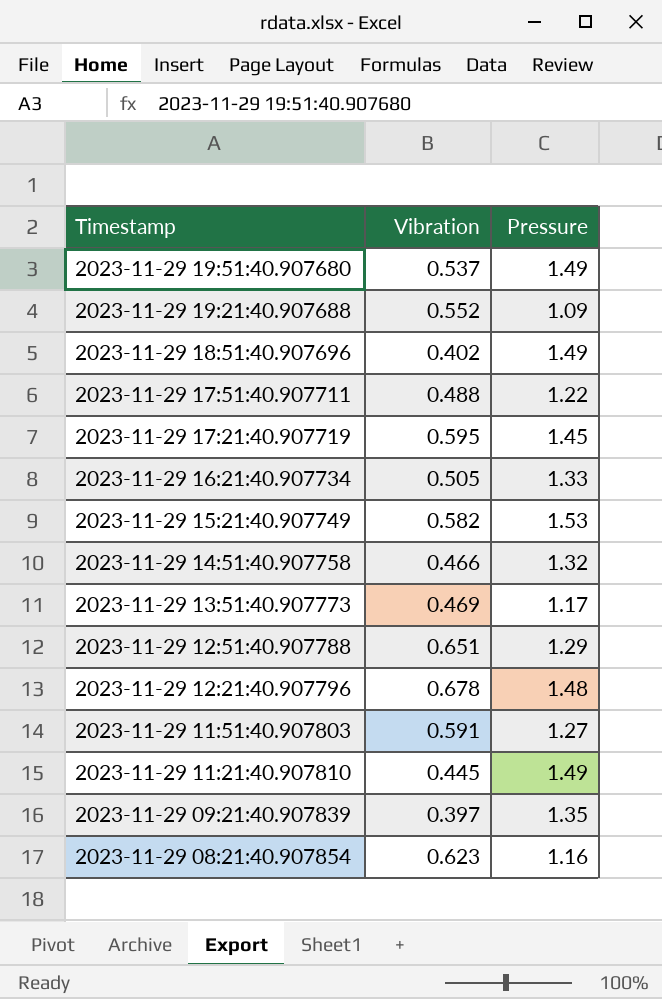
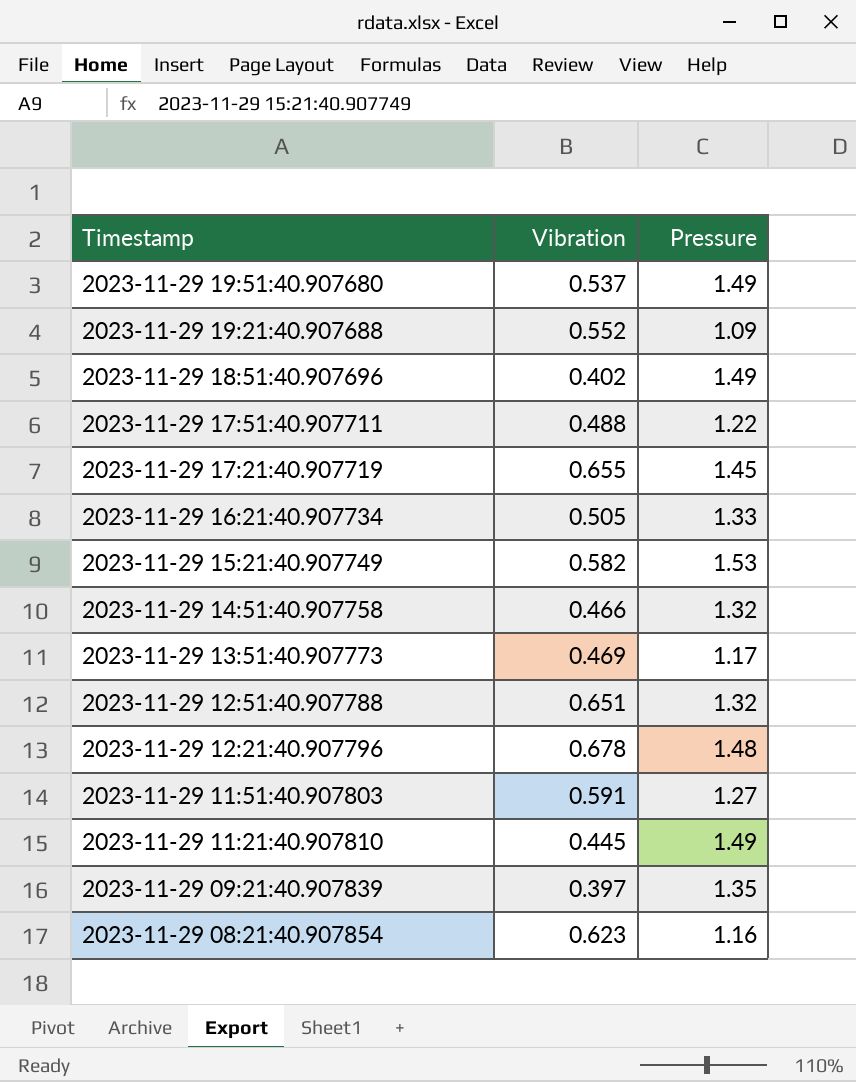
2023-11-29 17:21:40.907719 | Vibration: 0.595 -> 0.655
2023-11-29 12:51:40.907788 | Pressure: 1.29 -> 1.32

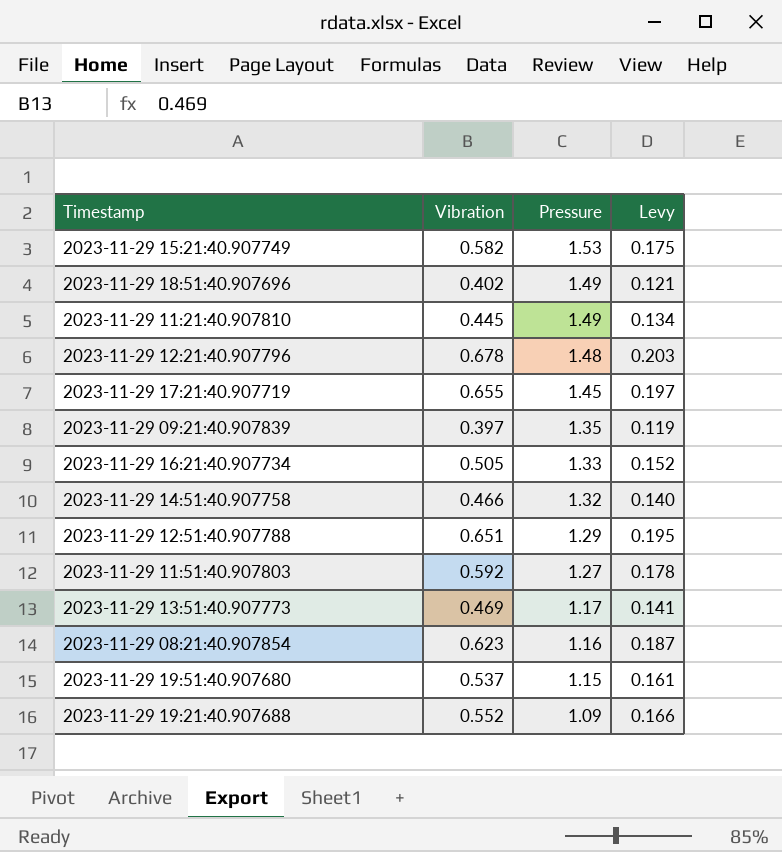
row order: Timestamp descending -> Pressure descending
column Levy | formula: none -> [Vibration] * 0.3
row 2023-11-29 17:51:40.907711: 0.488 | 1.22 -> none
2023-11-29 12:51:40.907788 | Pressure: 1.32 -> 1.29
2023-11-29 11:51:40.907803 | Vibration: 0.591 -> 0.592
2023-11-29 19:51:40.907680 | Pressure: 1.49 -> 1.15

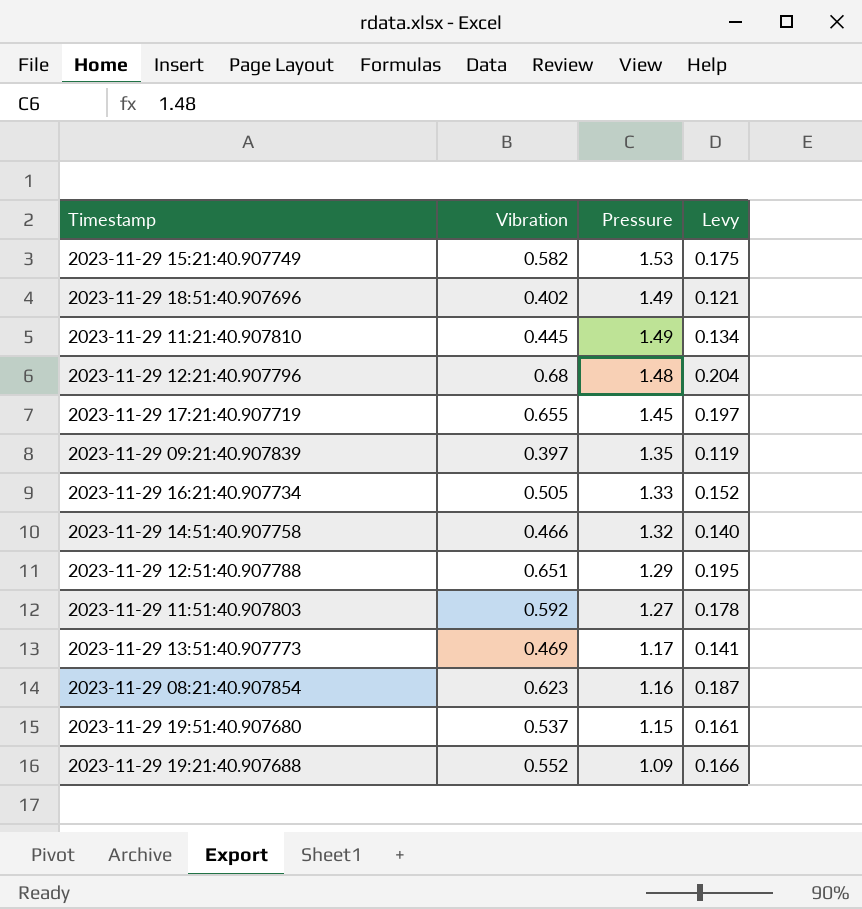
2023-11-29 12:21:40.907796 | Vibration: 0.678 -> 0.68
2023-11-29 12:21:40.907796 | Levy: 0.203 -> 0.204

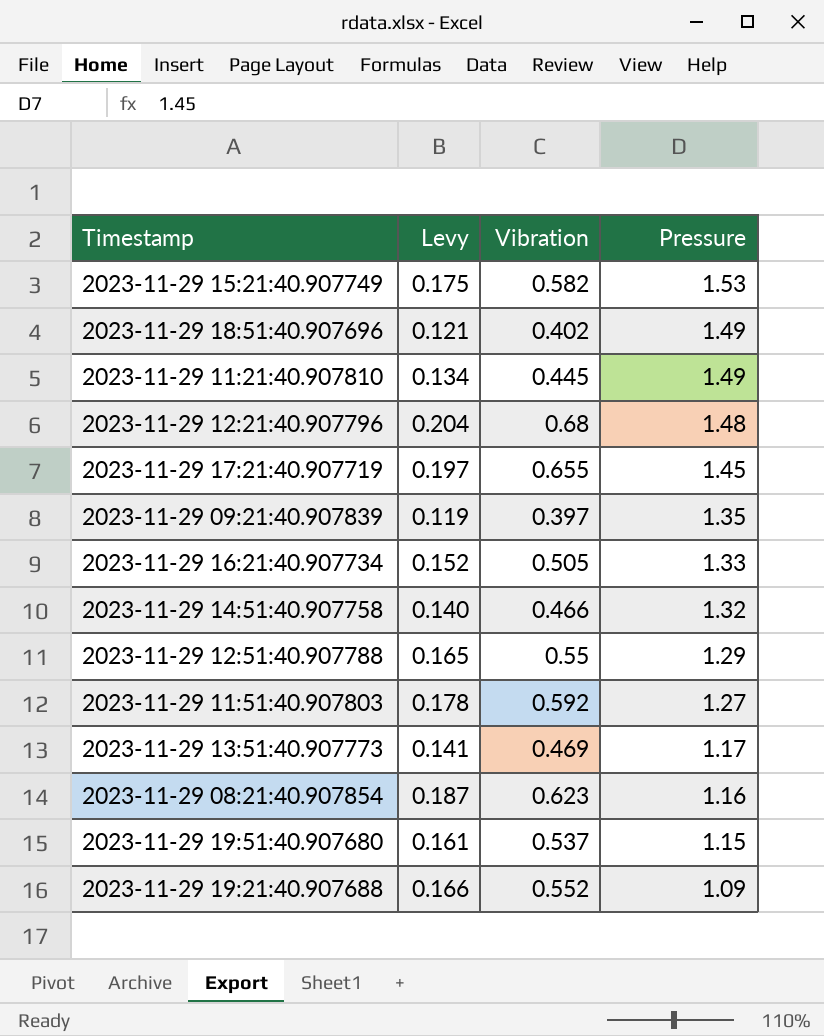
column Levy | position: 4 -> 2
2023-11-29 12:51:40.907788 | Levy: 0.195 -> 0.165
2023-11-29 12:51:40.907788 | Vibration: 0.651 -> 0.55

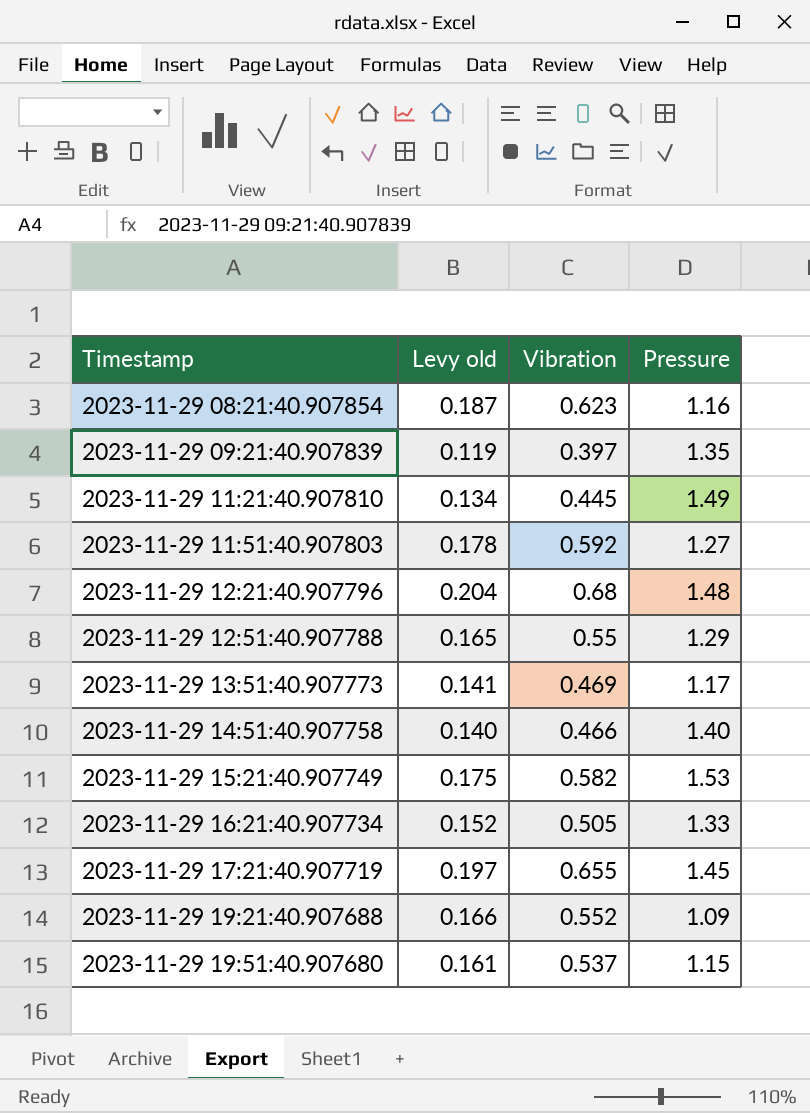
row order: Pressure descending -> Timestamp ascending
column name: Levy -> Levy old
row 2023-11-29 18:51:40.907696: 0.121 | 0.402 | 1.49 -> none
2023-11-29 14:51:40.907758 | Pressure: 1.32 -> 1.40

